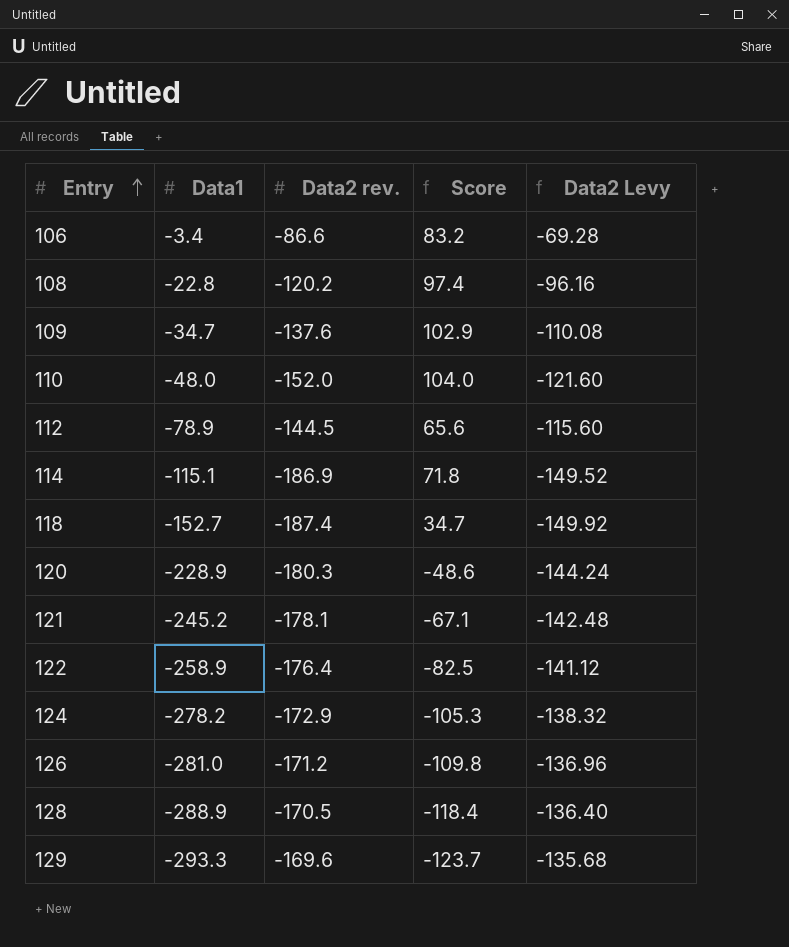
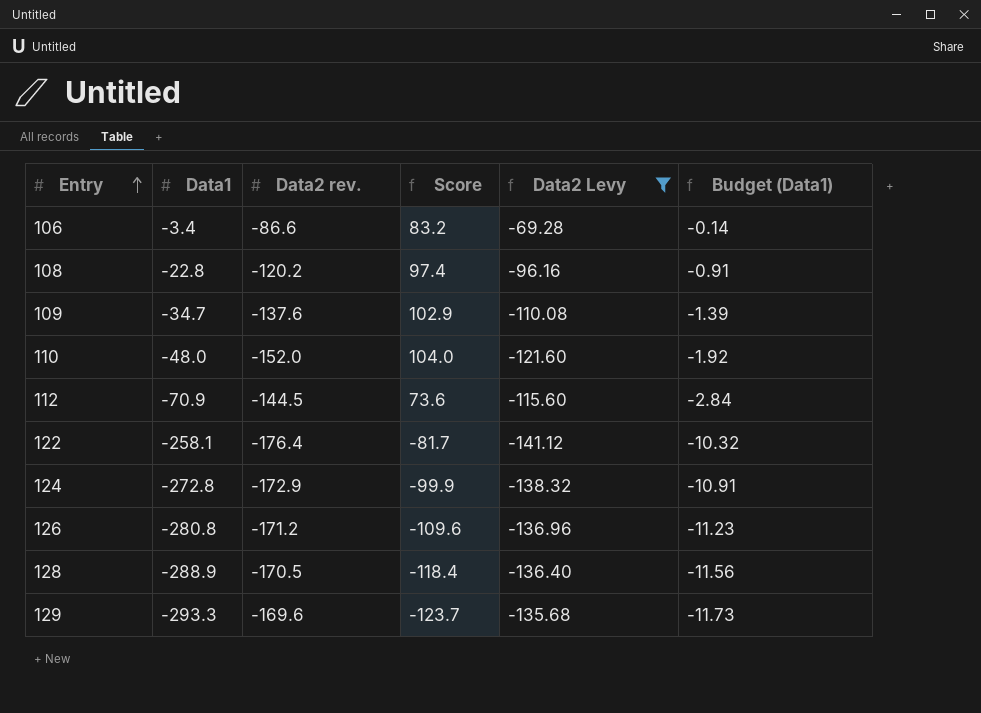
filter: none -> Data2 Levy >= -141.12
column Budget (Data1) | formula: none -> [Data1] * 0.04
112 | Data1: -78.9 -> -70.9
112 | Score: 65.6 -> 73.6
122 | Data1: -258.9 -> -258.1
122 | Score: -82.5 -> -81.7
124 | Data1: -278.2 -> -272.8
124 | Score: -105.3 -> -99.9
126 | Data1: -281.0 -> -280.8
126 | Score: -109.8 -> -109.6

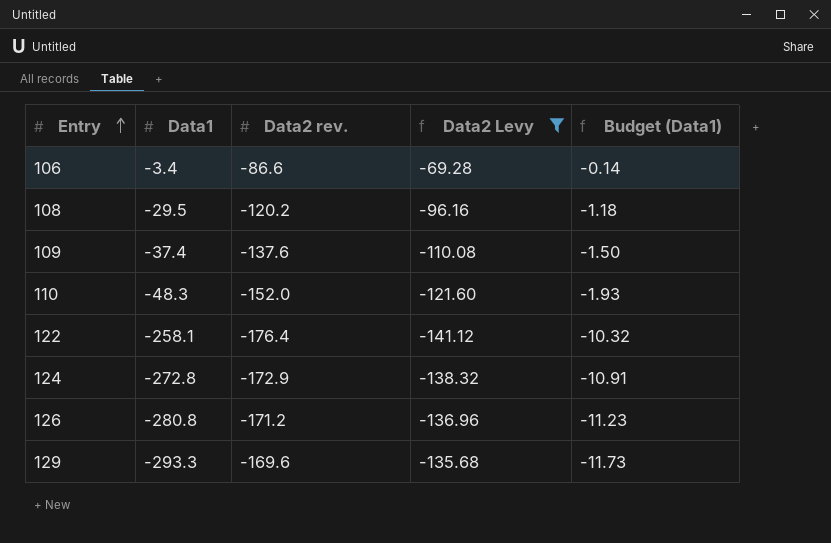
column Score | formula: [Data1] - [Data2 rev.] -> none
row 112: -70.9 | -144.5 | 73.6 | -115.60 | -2.84 -> none
row 128: -288.9 | -170.5 | -118.4 | -136.40 | -11.56 -> none
108 | Data1: -22.8 -> -29.5
108 | Budget (Data1): -0.91 -> -1.18
109 | Data1: -34.7 -> -37.4
109 | Budget (Data1): -1.39 -> -1.50
110 | Data1: -48.0 -> -48.3
110 | Budget (Data1): -1.92 -> -1.93

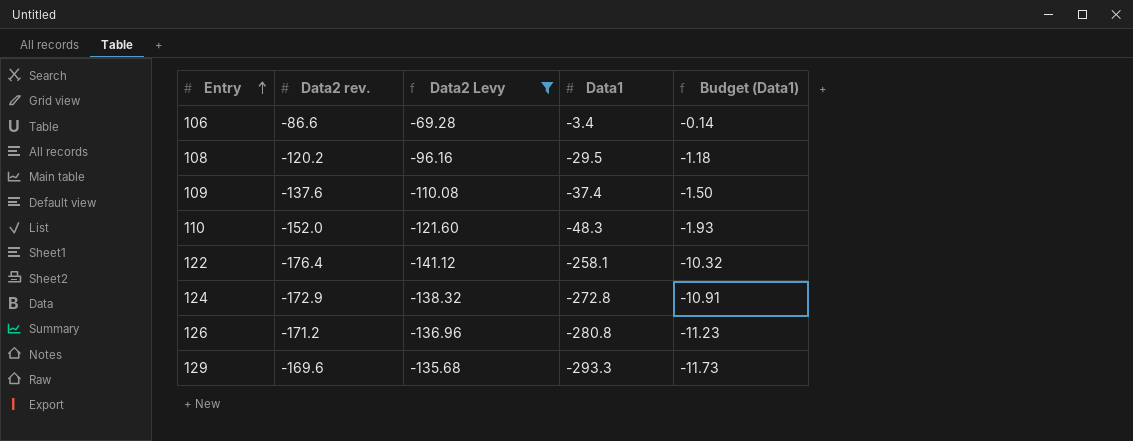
column Data1 | position: 2 -> 4

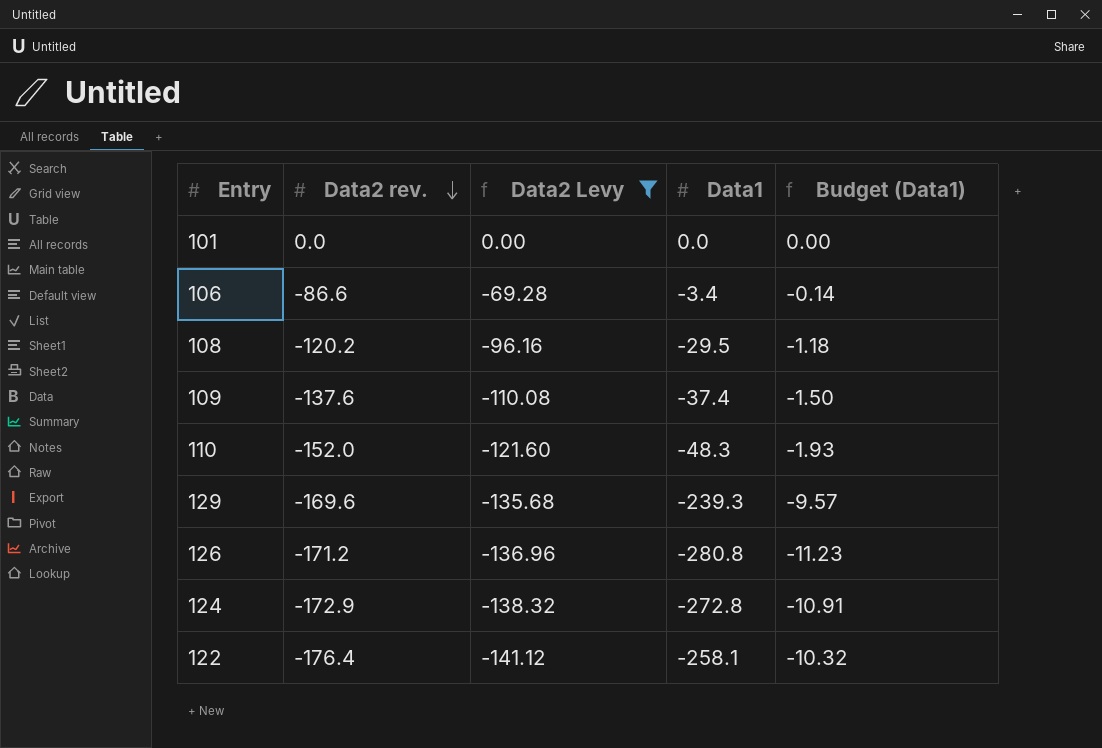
row order: Entry ascending -> Data2 rev. descending
row 101: none -> 0.0 | 0.00 | 0.0 | 0.00
129 | Data1: -293.3 -> -239.3
129 | Budget (Data1): -11.73 -> -9.57

